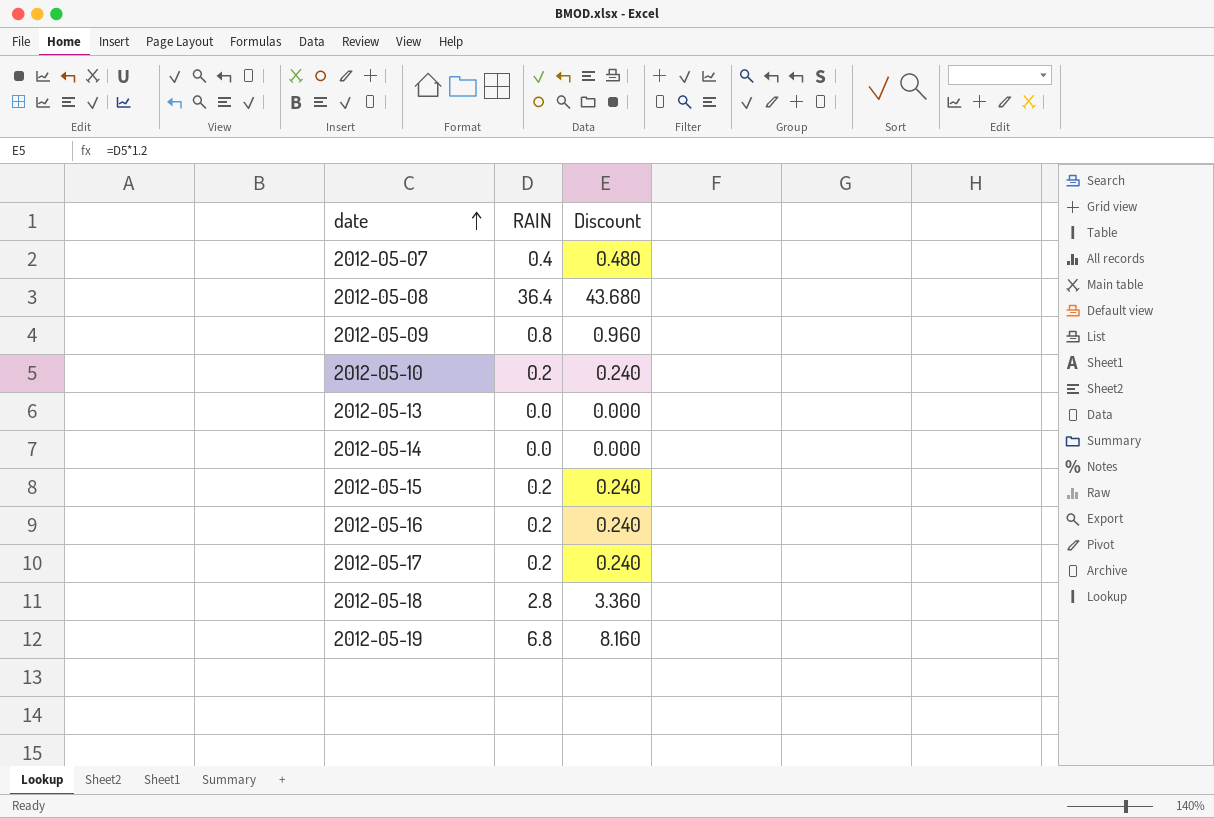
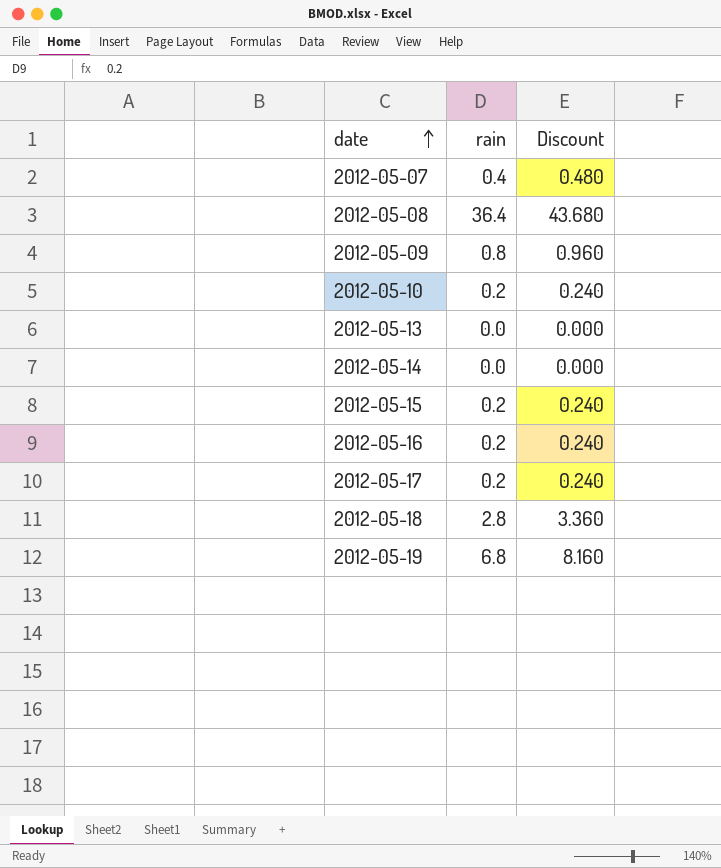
column name: RAIN -> rain

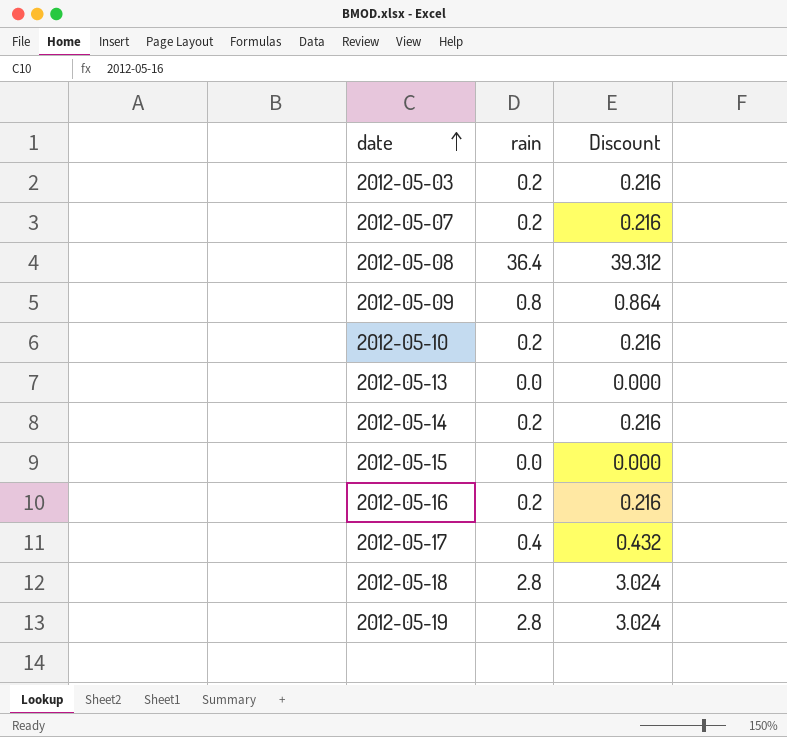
column Discount | formula: [rain] * 1.2 -> [rain] * 1.08
row 2012-05-03: none -> 0.2 | 0.216
2012-05-07 | rain: 0.4 -> 0.2
2012-05-14 | rain: 0.0 -> 0.2
2012-05-15 | rain: 0.2 -> 0.0
2012-05-17 | rain: 0.2 -> 0.4
2012-05-19 | rain: 6.8 -> 2.8

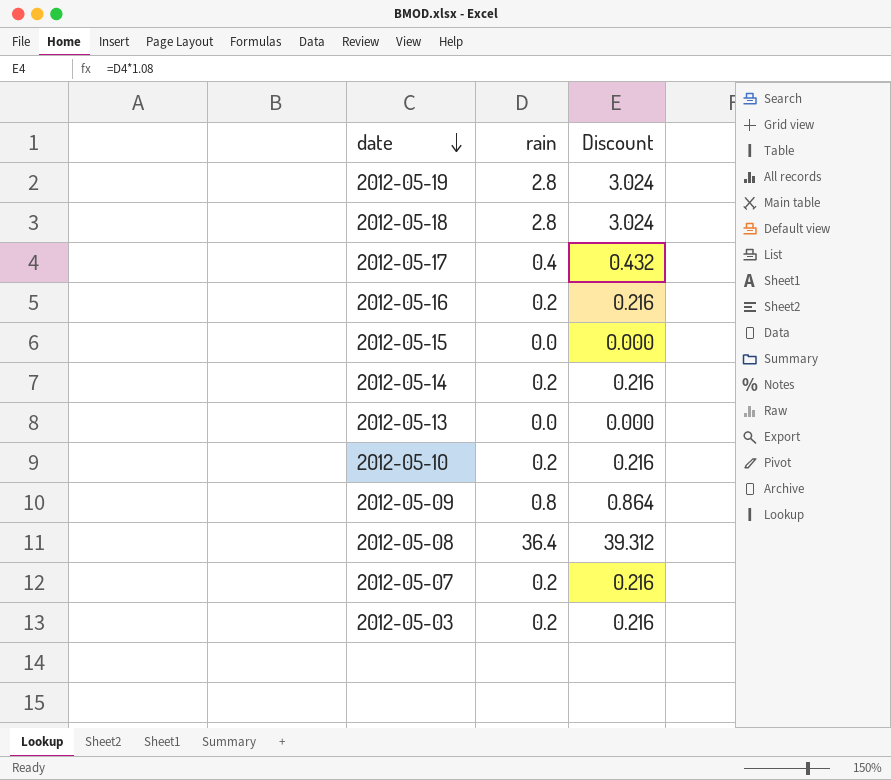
row order: date ascending -> date descending

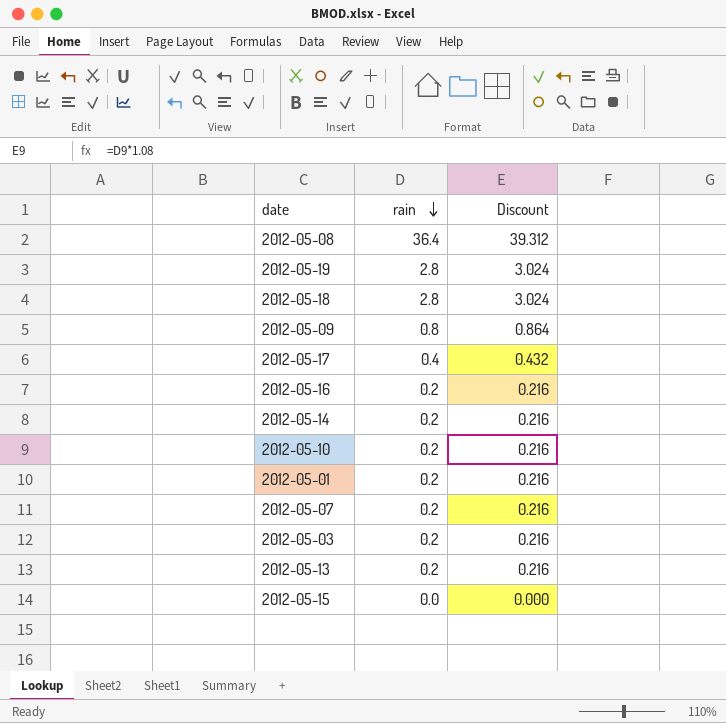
row order: date descending -> rain descending
row 2012-05-01: none -> 0.2 | 0.216
2012-05-13 | rain: 0.0 -> 0.2
2012-05-13 | Discount: 0.000 -> 0.216

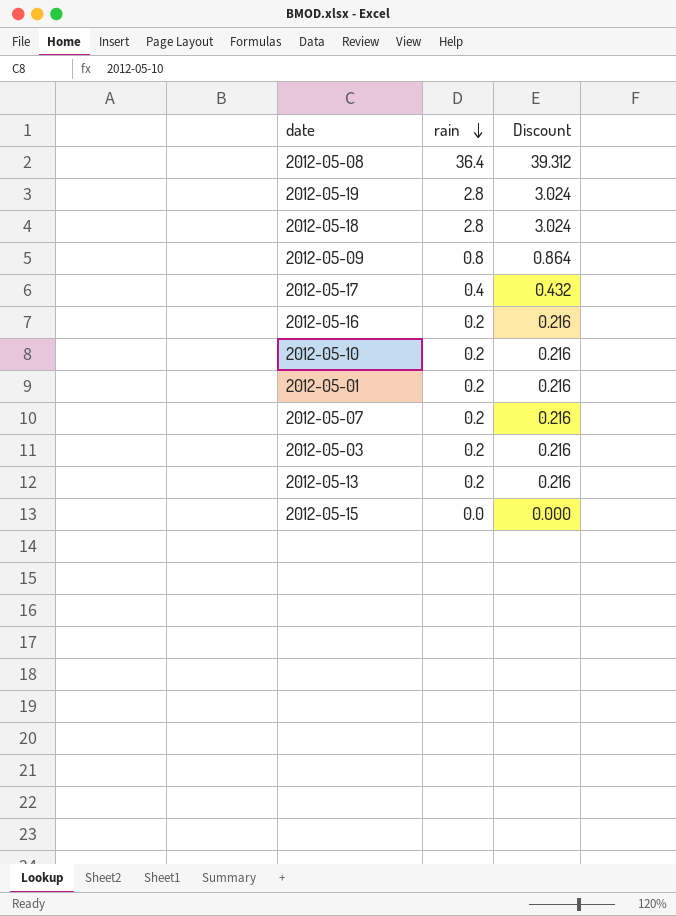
row 2012-05-14: 0.2 | 0.216 -> none

